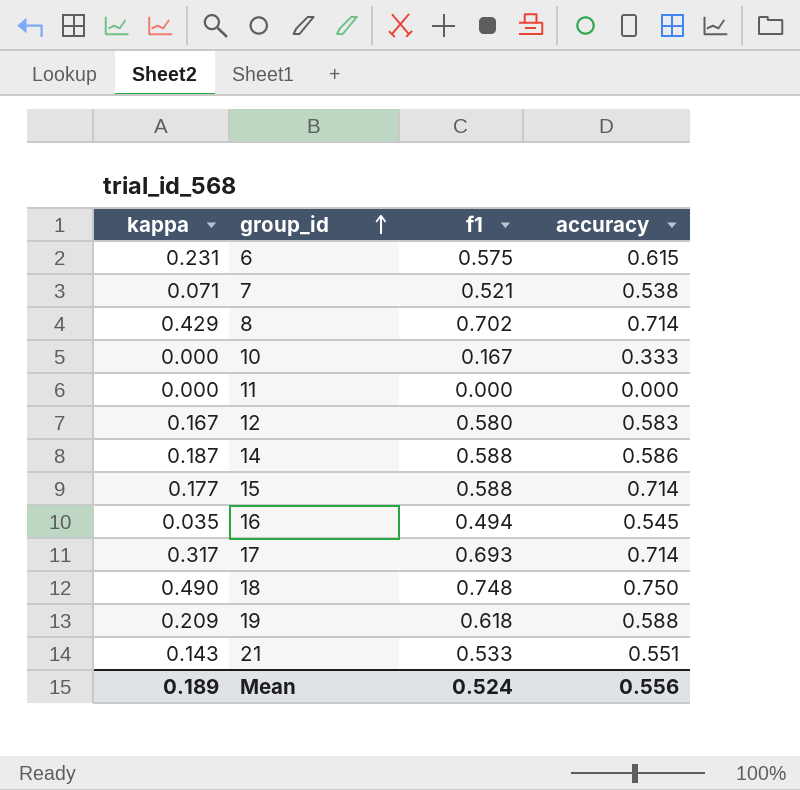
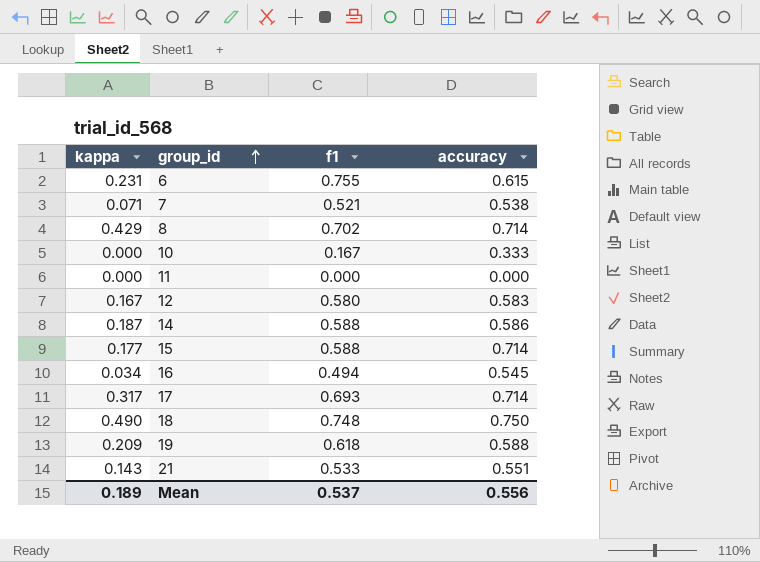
6 | f1: 0.575 -> 0.755
16 | kappa: 0.035 -> 0.034
Mean | f1: 0.524 -> 0.537

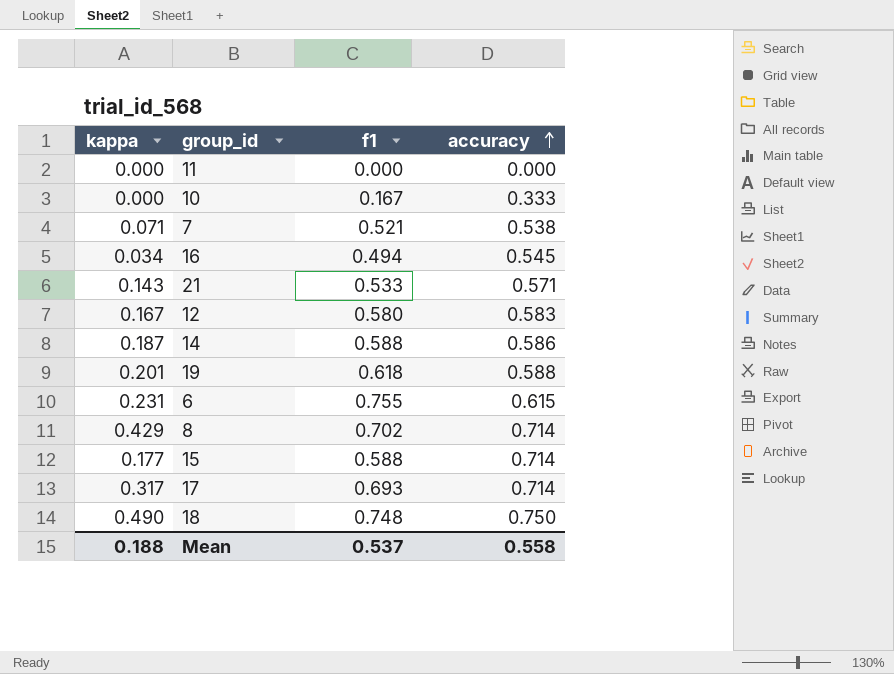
row order: group_id ascending -> accuracy ascending
21 | accuracy: 0.551 -> 0.571
19 | kappa: 0.209 -> 0.201
Mean | kappa: 0.189 -> 0.188
Mean | accuracy: 0.556 -> 0.558

